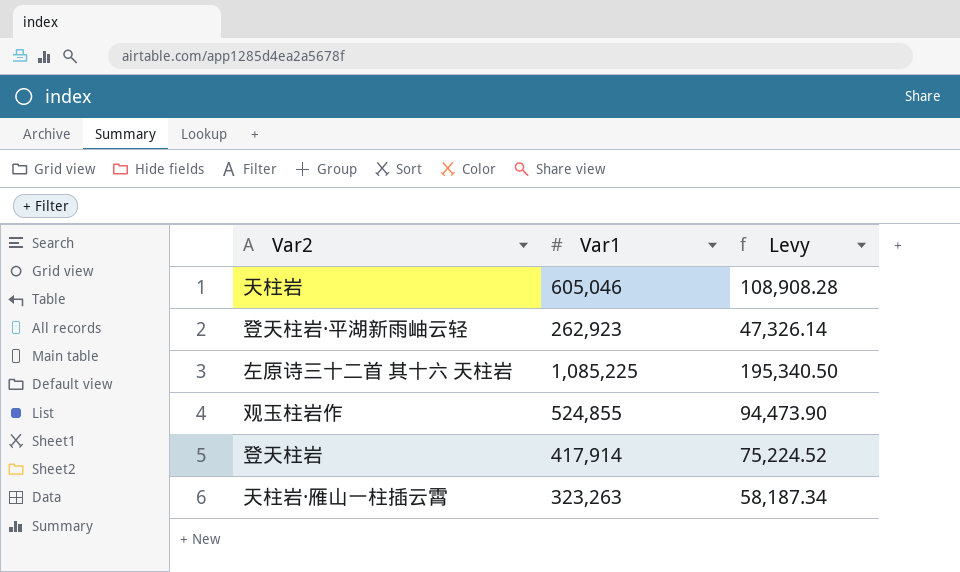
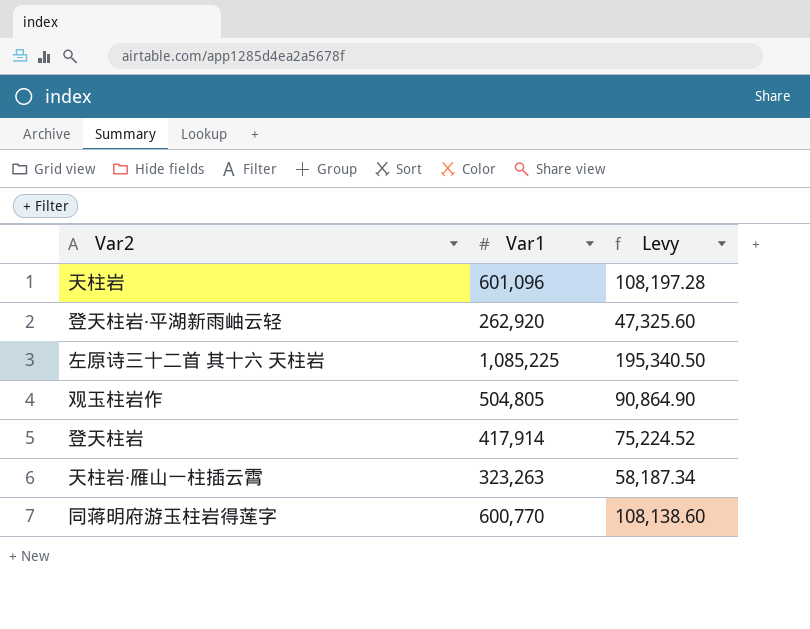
天柱岩 | Var1: 605,046 -> 601,096
天柱岩 | Levy: 108,908.28 -> 108,197.28
登天柱岩·平湖新雨岫云轻 | Var1: 262,923 -> 262,920
登天柱岩·平湖新雨岫云轻 | Levy: 47,326.14 -> 47,325.60
观玉柱岩作 | Var1: 524,855 -> 504,805
观玉柱岩作 | Levy: 94,473.90 -> 90,864.90
row 同蒋明府游玉柱岩得莲字: none -> 600,770 | 108,138.60

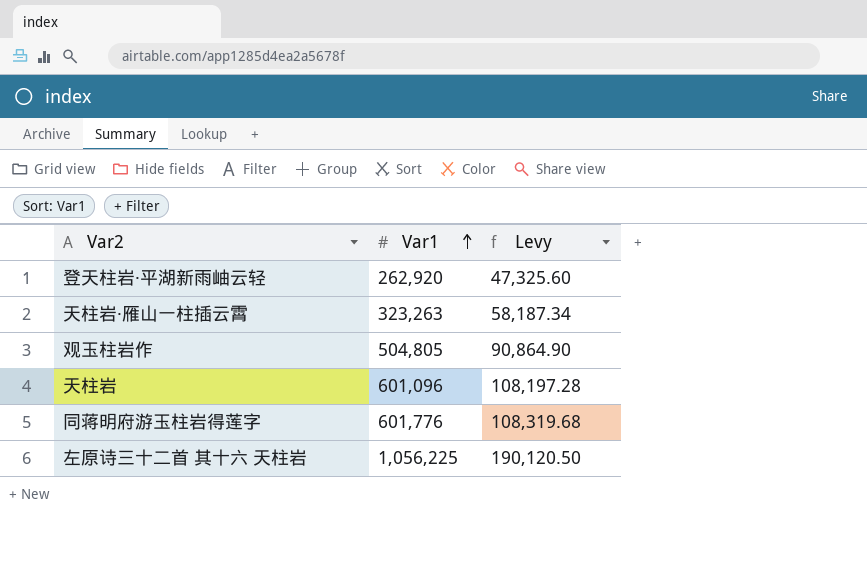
row order: none -> Var1 ascending
row 登天柱岩: 417,914 | 75,224.52 -> none
同蒋明府游玉柱岩得莲字 | Var1: 600,770 -> 601,776
同蒋明府游玉柱岩得莲字 | Levy: 108,138.60 -> 108,319.68
左原诗三十二首 其十六 天柱岩 | Var1: 1,085,225 -> 1,056,225
左原诗三十二首 其十六 天柱岩 | Levy: 195,340.50 -> 190,120.50

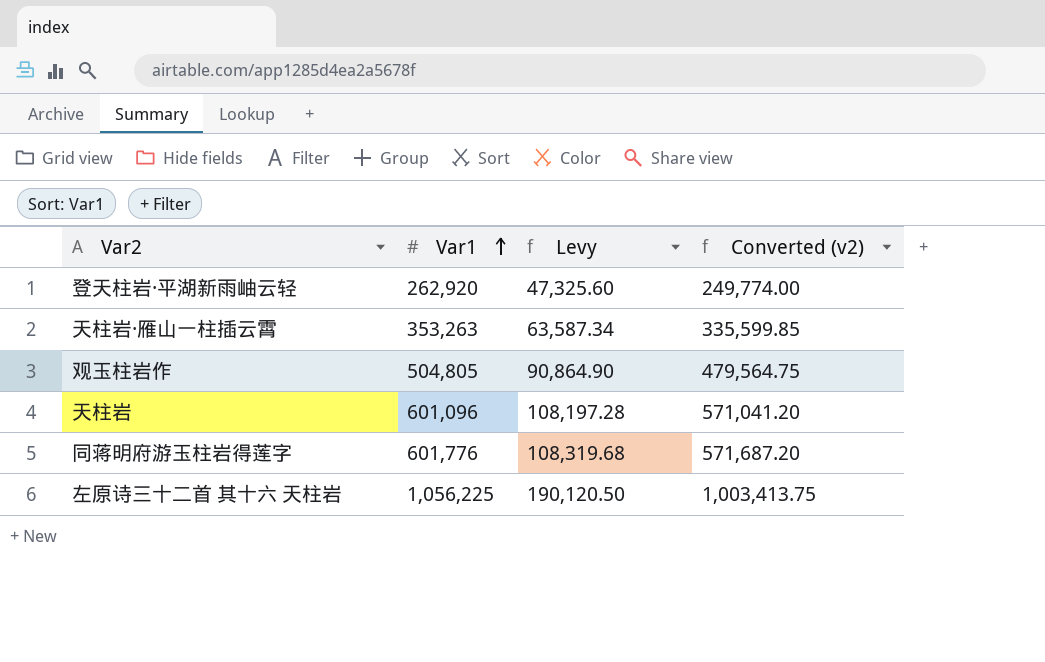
column Converted (v2) | formula: none -> [Var1] * 0.95
天柱岩·雁山一柱插云霄 | Var1: 323,263 -> 353,263
天柱岩·雁山一柱插云霄 | Levy: 58,187.34 -> 63,587.34

